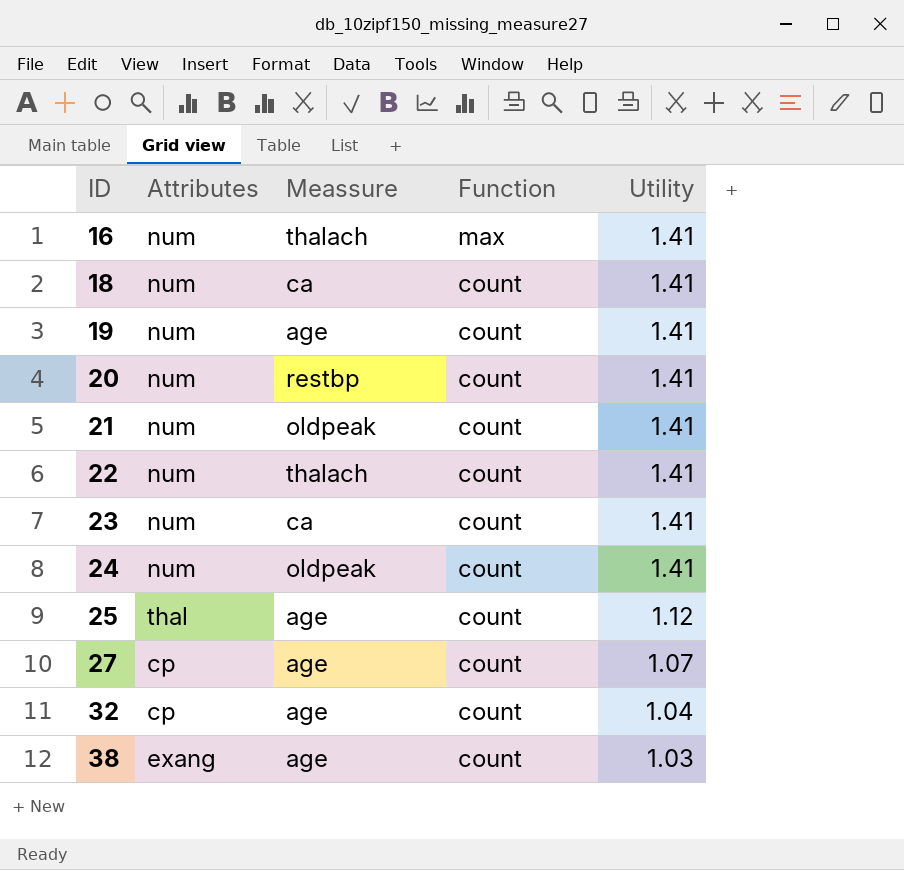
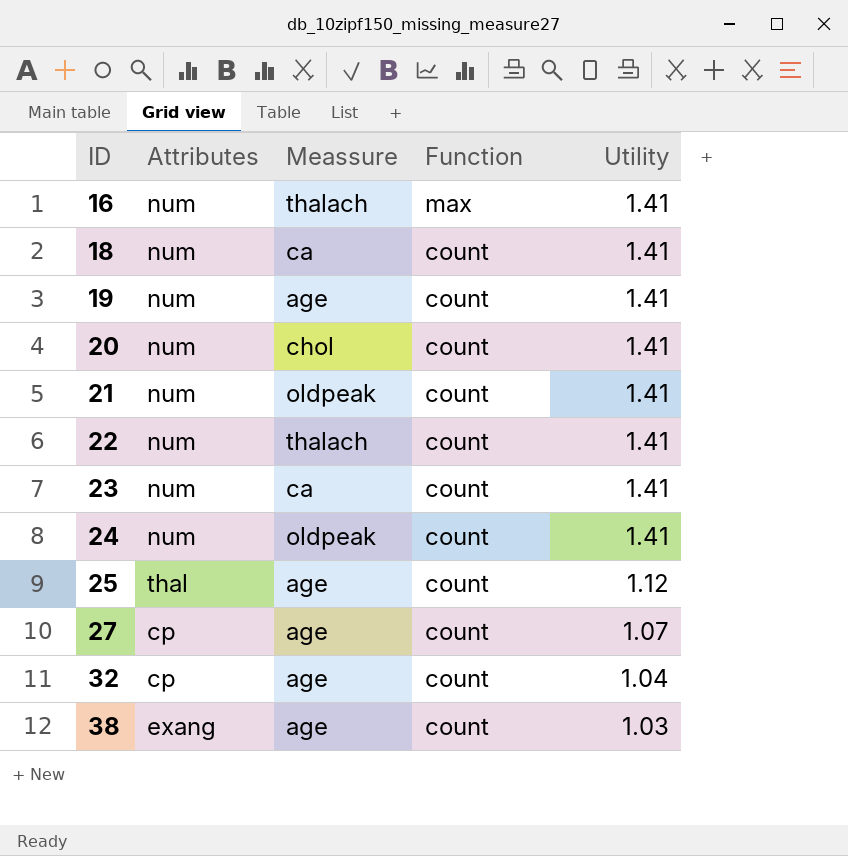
20 | Meassure: restbp -> chol

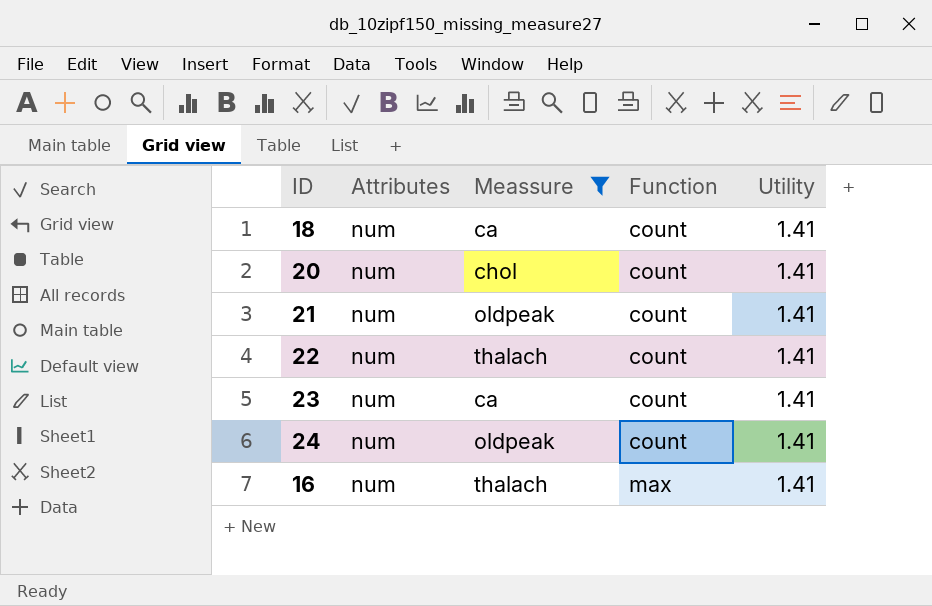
filter: none -> Meassure != age
row order: ID ascending -> Function ascending

